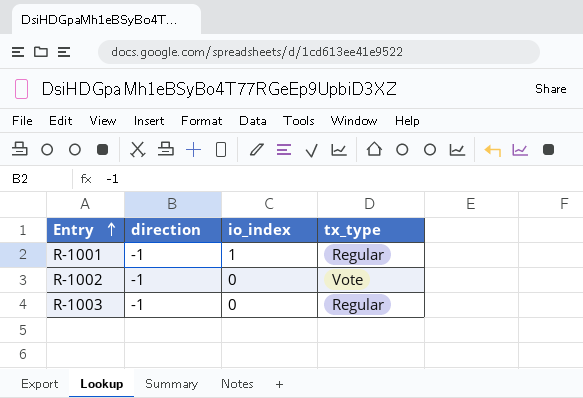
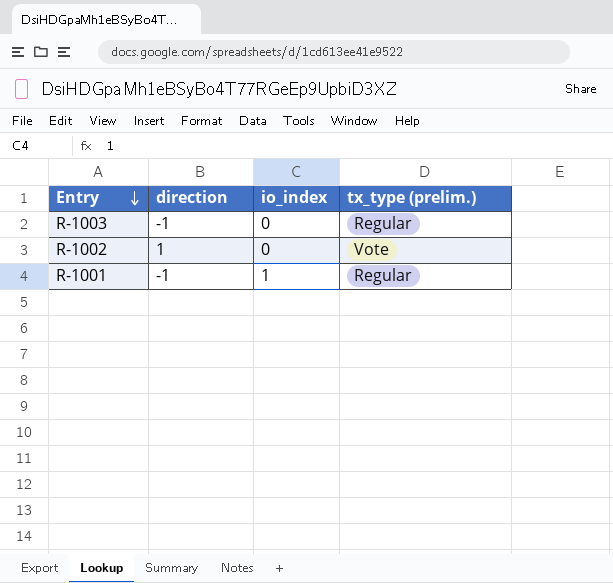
row order: Entry ascending -> Entry descending
column name: tx_type -> tx_type (prelim.)
R-1002 | direction: -1 -> 1

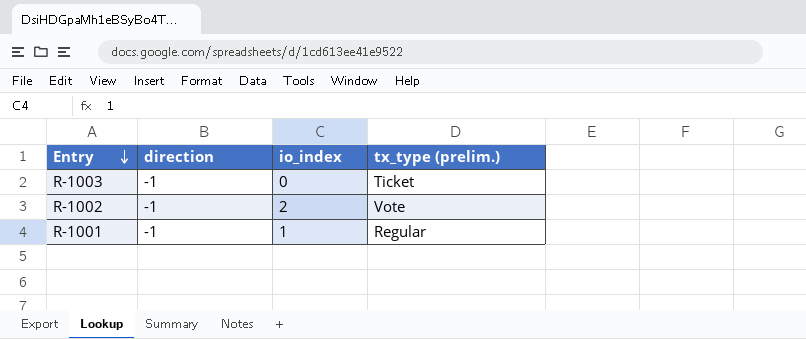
R-1003 | tx_type (prelim.): Regular -> Ticket
R-1002 | direction: 1 -> -1
R-1002 | io_index: 0 -> 2

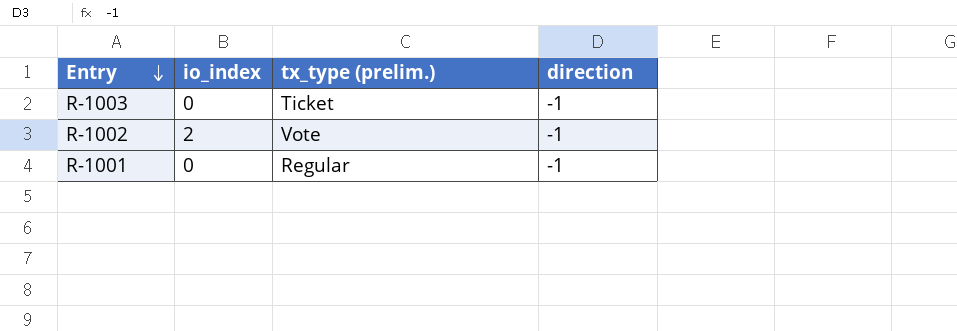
column direction | position: 2 -> 4
R-1001 | io_index: 1 -> 0

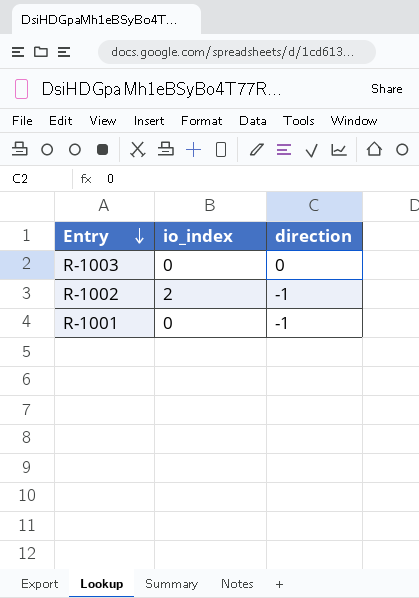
column tx_type (prelim.) | position: 3 -> none
R-1003 | direction: -1 -> 0

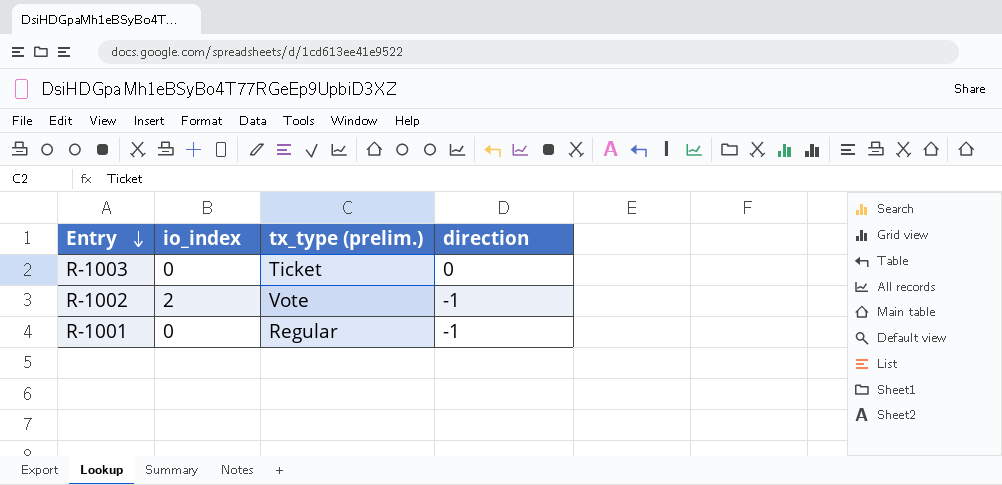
column tx_type (prelim.) | position: none -> 3

